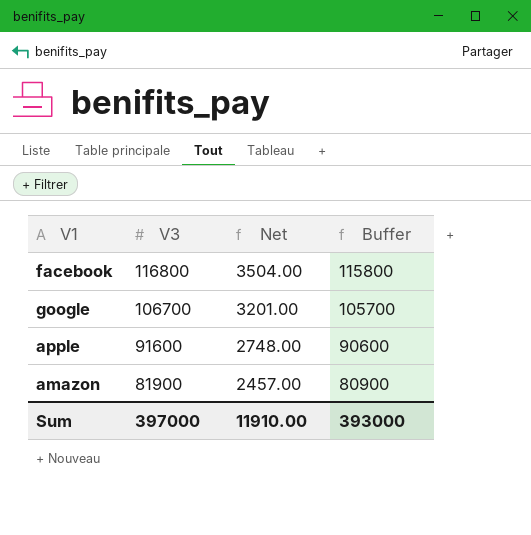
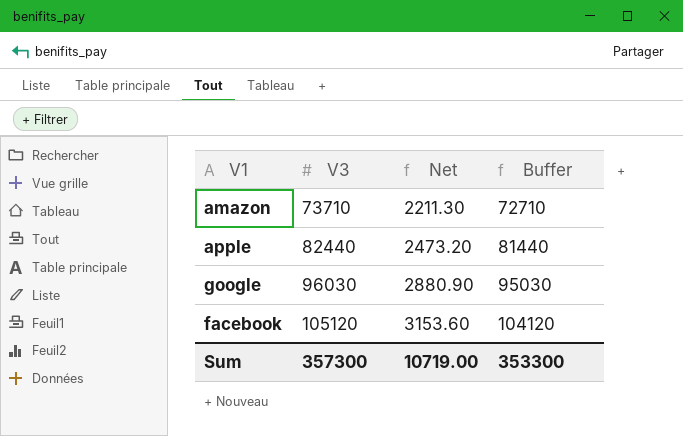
row order: V3 descending -> V3 ascending
amazon | V3: 81900 -> 73710
amazon | Net: 2457.00 -> 2211.30
amazon | Buffer: 80900 -> 72710
apple | V3: 91600 -> 82440
apple | Net: 2748.00 -> 2473.20
apple | Buffer: 90600 -> 81440
google | V3: 106700 -> 96030
google | Net: 3201.00 -> 2880.90
google | Buffer: 105700 -> 95030
facebook | V3: 116800 -> 105120
facebook | Net: 3504.00 -> 3153.60
facebook | Buffer: 115800 -> 104120
Sum | V3: 397000 -> 357300
Sum | Net: 11910.00 -> 10719.00
Sum | Buffer: 393000 -> 353300

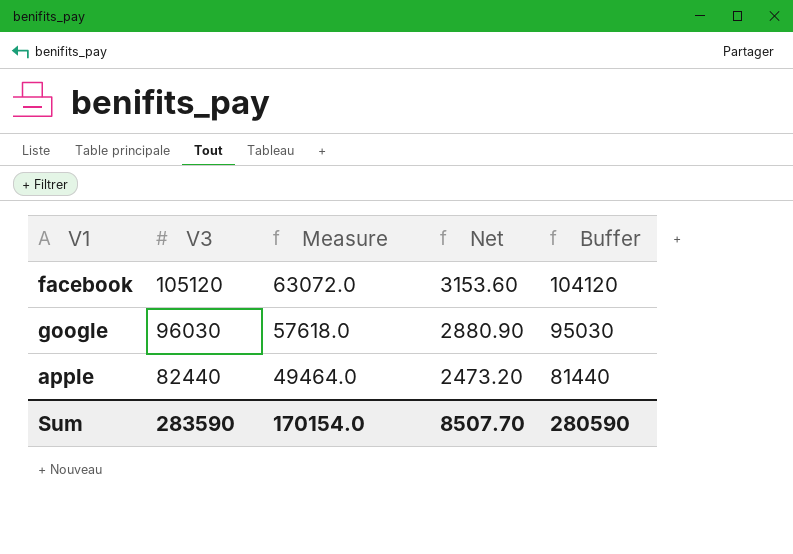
row order: V3 ascending -> V3 descending
column Measure | formula: none -> [V3] * 0.6
row amazon: 73710 | 2211.30 | 72710 -> none
Sum | V3: 357300 -> 283590
Sum | Net: 10719.00 -> 8507.70
Sum | Buffer: 353300 -> 280590

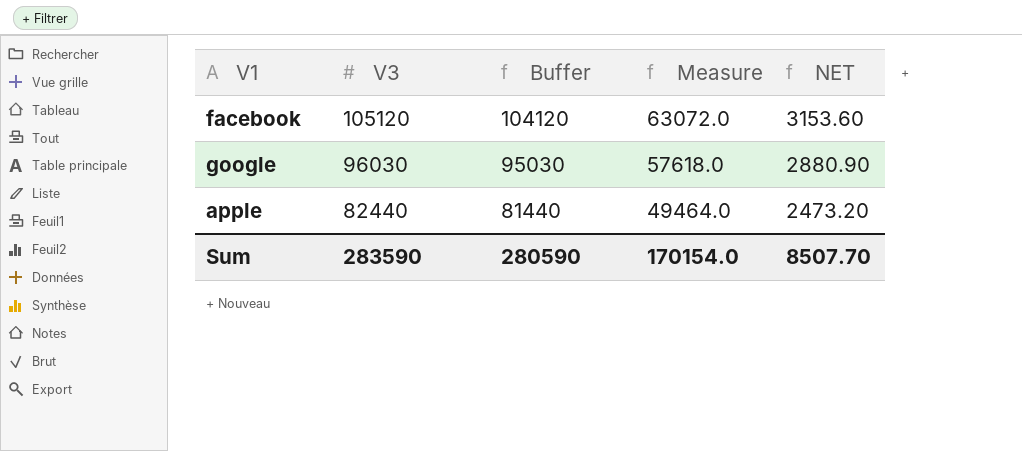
column Buffer | position: 5 -> 3
column name: Net -> NET

